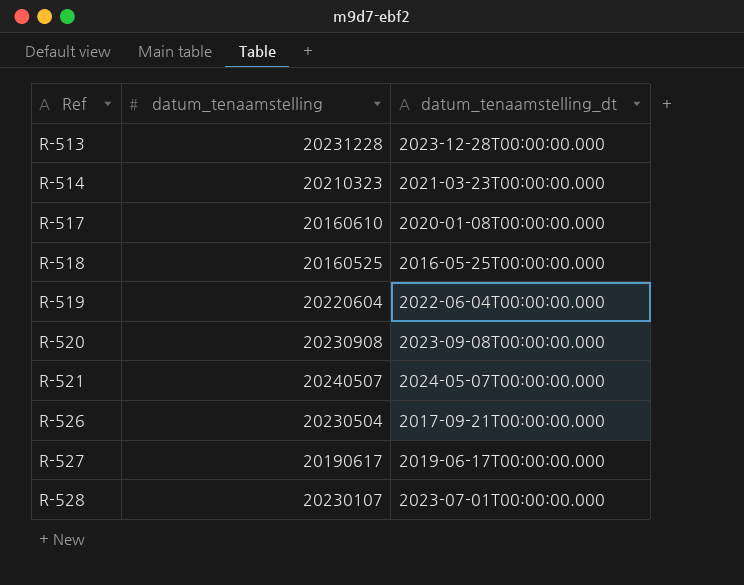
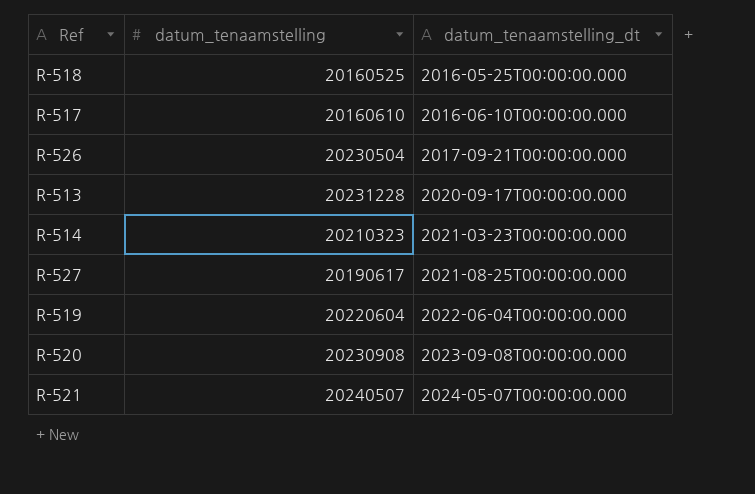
row order: Ref ascending -> datum_tenaamstelling_dt ascending
row R-528: 20230107 | 2023-07-01T00:00:00.000 -> none
R-517 | datum_tenaamstelling_dt: 2020-01-08T00:00:00.000 -> 2016-06-10T00:00:00.000
R-513 | datum_tenaamstelling_dt: 2023-12-28T00:00:00.000 -> 2020-09-17T00:00:00.000
R-527 | datum_tenaamstelling_dt: 2019-06-17T00:00:00.000 -> 2021-08-25T00:00:00.000

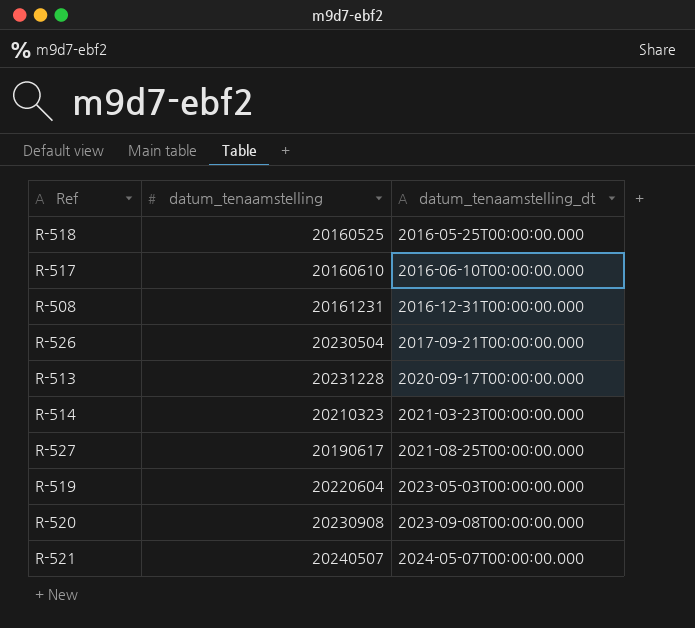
row R-508: none -> 20161231 | 2016-12-31T00:00:00.000
R-519 | datum_tenaamstelling_dt: 2022-06-04T00:00:00.000 -> 2023-05-03T00:00:00.000

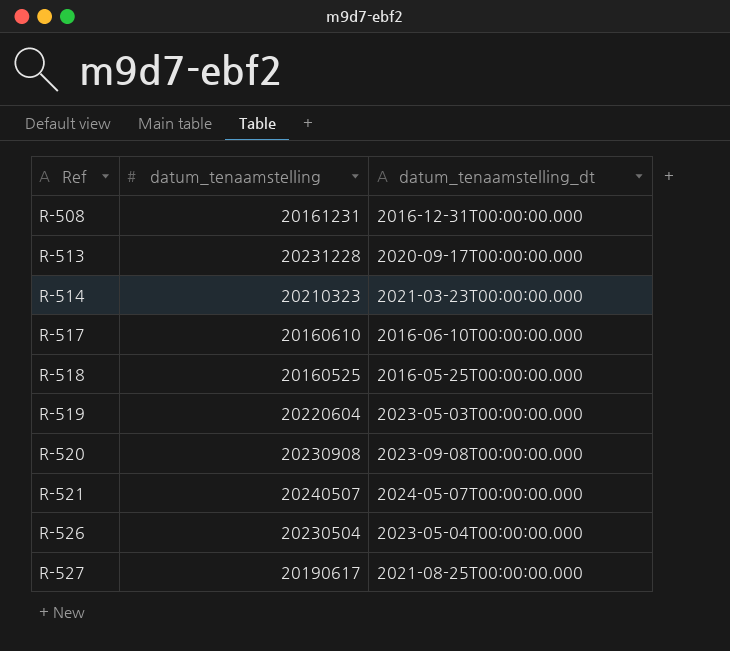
row order: datum_tenaamstelling_dt ascending -> Ref ascending
R-526 | datum_tenaamstelling_dt: 2017-09-21T00:00:00.000 -> 2023-05-04T00:00:00.000

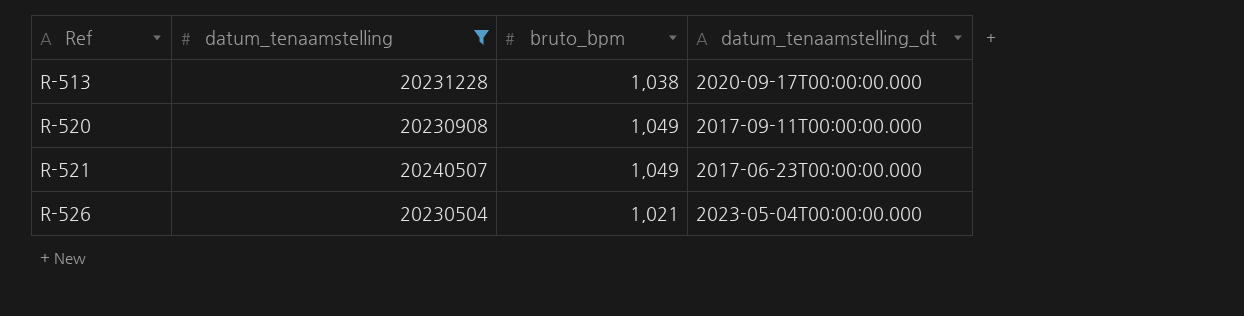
filter: none -> datum_tenaamstelling >= 20230504
column bruto_bpm | position: none -> 3
R-520 | datum_tenaamstelling_dt: 2023-09-08T00:00:00.000 -> 2017-09-11T00:00:00.000
R-521 | datum_tenaamstelling_dt: 2024-05-07T00:00:00.000 -> 2017-06-23T00:00:00.000

